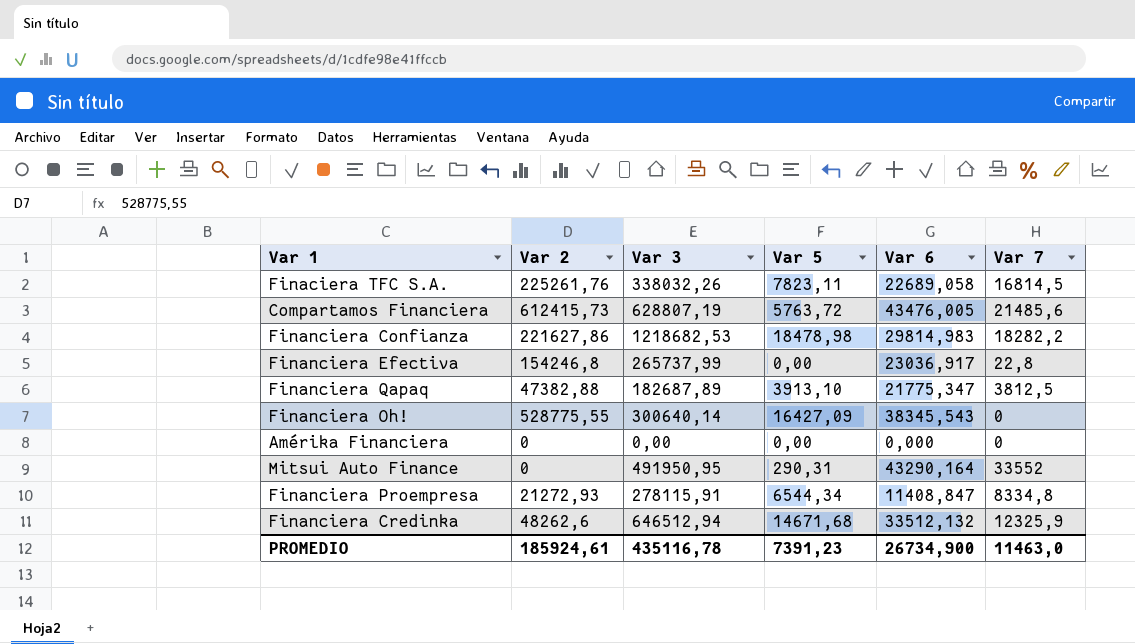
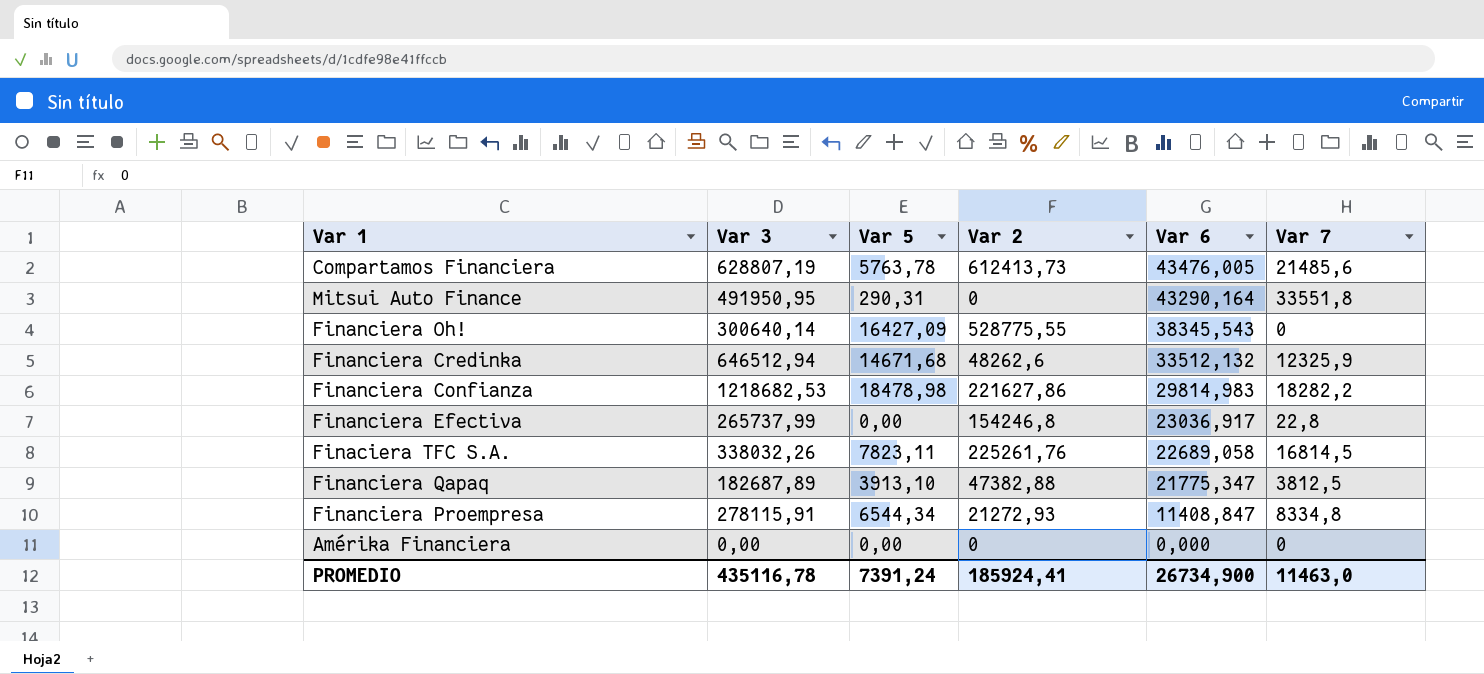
row order: none -> Var 6 descending
column Var 2 | position: 2 -> 4
Compartamos Financiera | Var 5: 5763,72 -> 5763,78
Compartamos Financiera | Var 2: 612415,73 -> 612413,73
Mitsui Auto Finance | Var 7: 33552 -> 33551,8
PROMEDIO | Var 5: 7391,23 -> 7391,24
PROMEDIO | Var 2: 185924,61 -> 185924,41

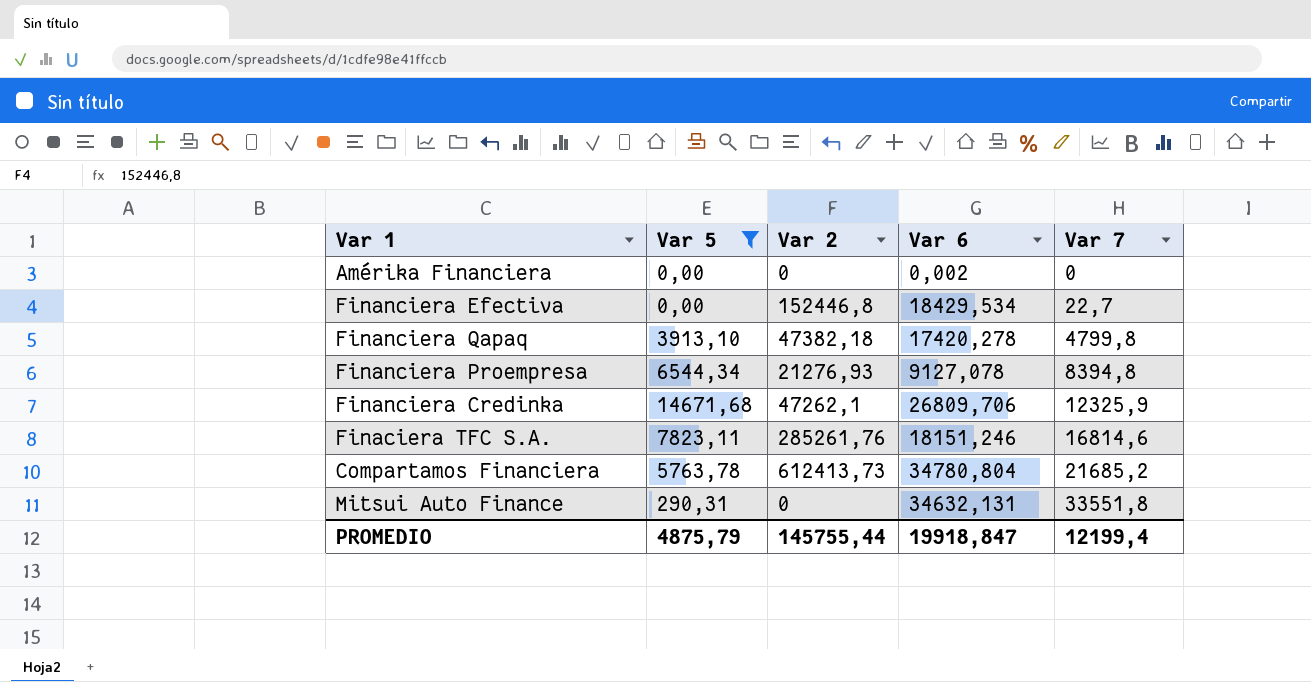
filter: none -> Var 5 <= 14671,68
row order: Var 6 descending -> Var 7 ascending
column Var 3 | position: 2 -> none
Amérika Financiera | Var 6: 0,000 -> 0,002
Financiera Efectiva | Var 2: 154246,8 -> 152446,8
Financiera Efectiva | Var 6: 23036,917 -> 18429,534
Financiera Efectiva | Var 7: 22,8 -> 22,7
Financiera Qapaq | Var 2: 47382,88 -> 47382,18
Financiera Qapaq | Var 6: 21775,347 -> 17420,278
Financiera Qapaq | Var 7: 3812,5 -> 4799,8
Financiera Proempresa | Var 2: 21272,93 -> 21276,93
Financiera Proempresa | Var 6: 11408,847 -> 9127,078
Financiera Proempresa | Var 7: 8334,8 -> 8394,8
Financiera Credinka | Var 2: 48262,6 -> 47262,1
Financiera Credinka | Var 6: 33512,132 -> 26809,706
Finaciera TFC S.A. | Var 2: 225261,76 -> 285261,76
Finaciera TFC S.A. | Var 6: 22689,058 -> 18151,246
Finaciera TFC S.A. | Var 7: 16814,5 -> 16814,6
Compartamos Financiera | Var 6: 43476,005 -> 34780,804
Compartamos Financiera | Var 7: 21485,6 -> 21685,2
Mitsui Auto Finance | Var 6: 43290,164 -> 34632,131
PROMEDIO | Var 5: 7391,24 -> 4875,79
PROMEDIO | Var 2: 185924,41 -> 145755,44
PROMEDIO | Var 6: 26734,900 -> 19918,847
PROMEDIO | Var 7: 11463,0 -> 12199,4

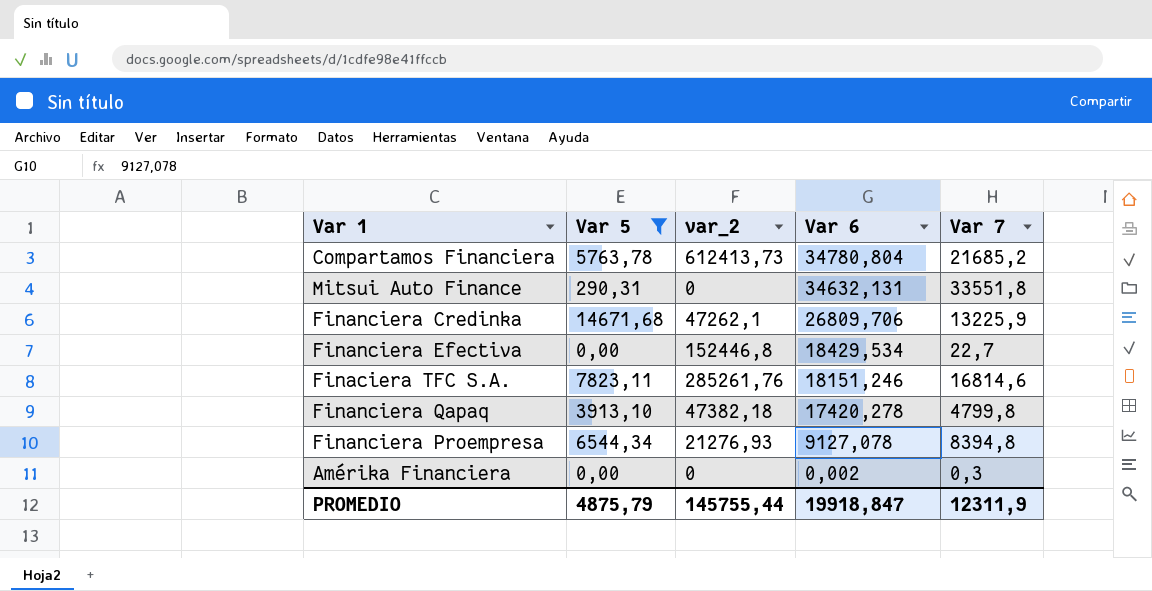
row order: Var 7 ascending -> Var 6 descending
column name: Var 2 -> var_2
Financiera Credinka | Var 7: 12325,9 -> 13225,9
Amérika Financiera | Var 7: 0 -> 0,3
PROMEDIO | Var 7: 12199,4 -> 12311,9

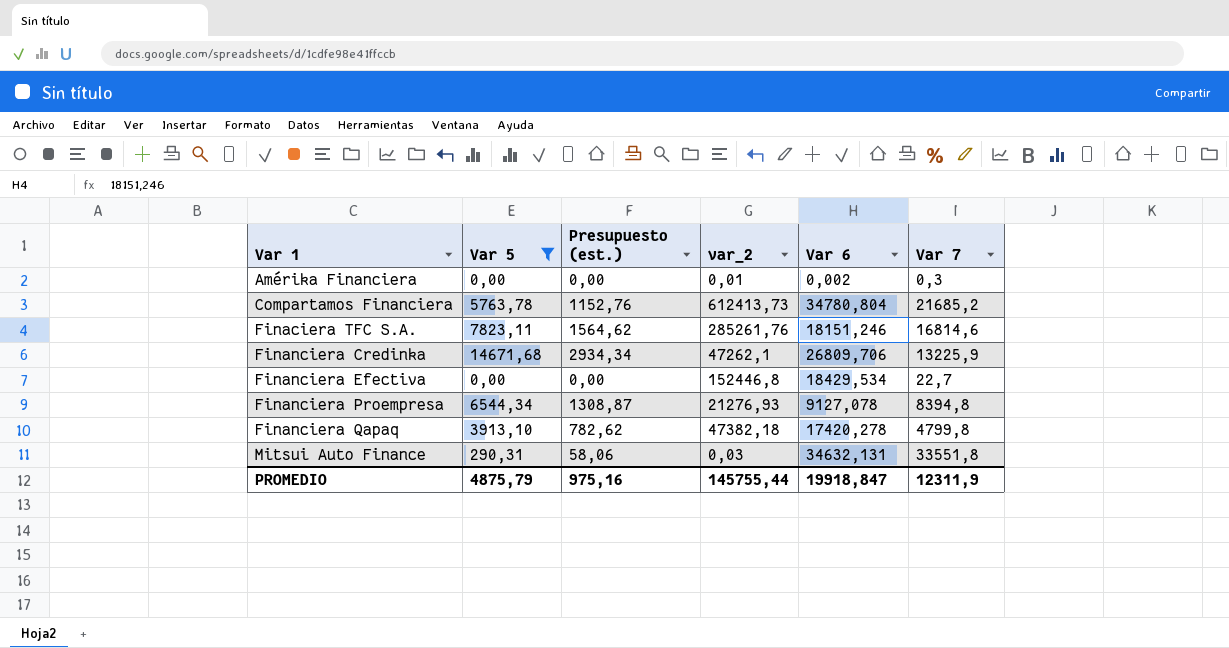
row order: Var 6 descending -> Var 1 ascending
column Presupuesto (est.) | formula: none -> [Var 5] * 0,2
Amérika Financiera | var_2: 0 -> 0,01
Mitsui Auto Finance | var_2: 0 -> 0,03

